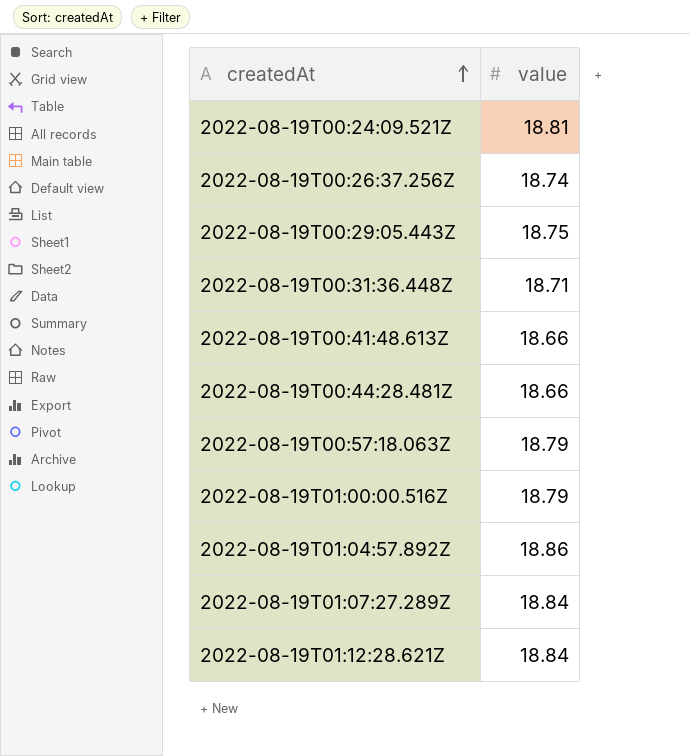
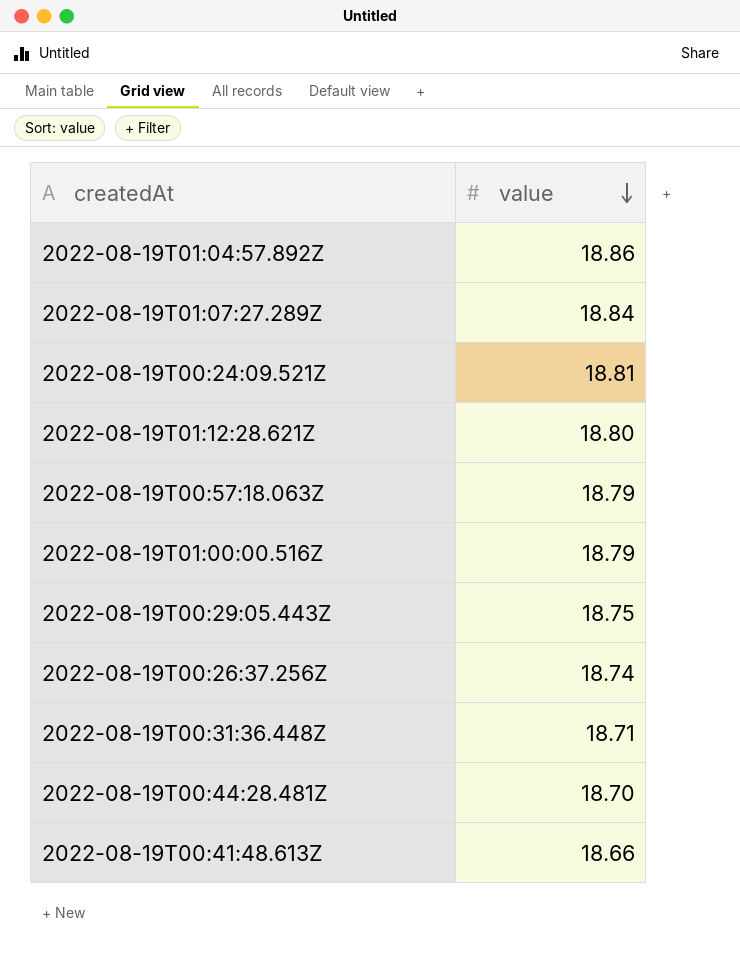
row order: createdAt ascending -> value descending
2022-08-19T01:12:28.621Z | value: 18.84 -> 18.80
2022-08-19T00:44:28.481Z | value: 18.66 -> 18.70

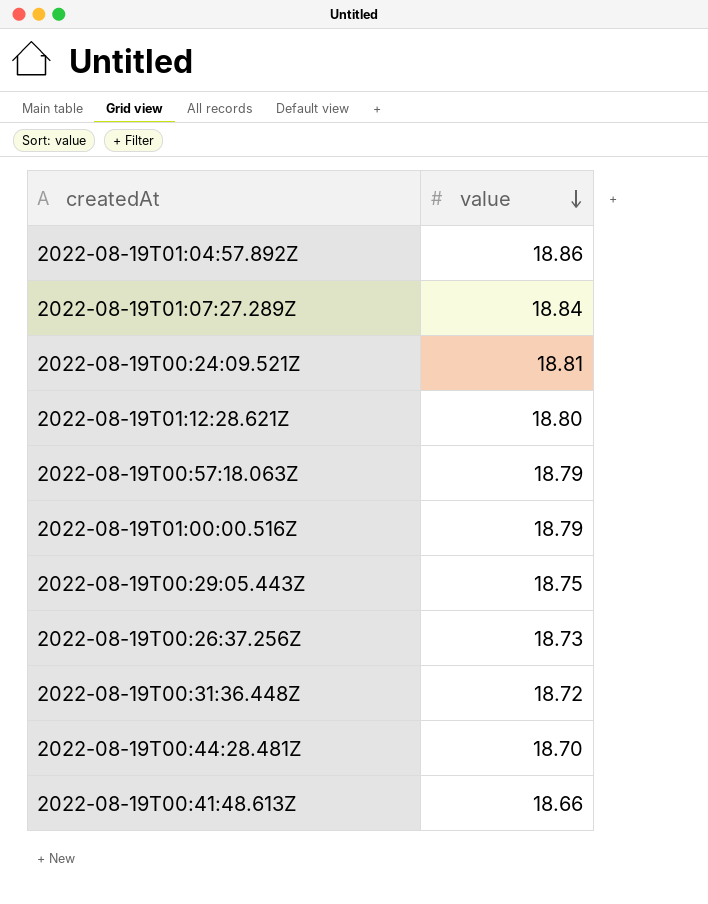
2022-08-19T00:26:37.256Z | value: 18.74 -> 18.73
2022-08-19T00:31:36.448Z | value: 18.71 -> 18.72

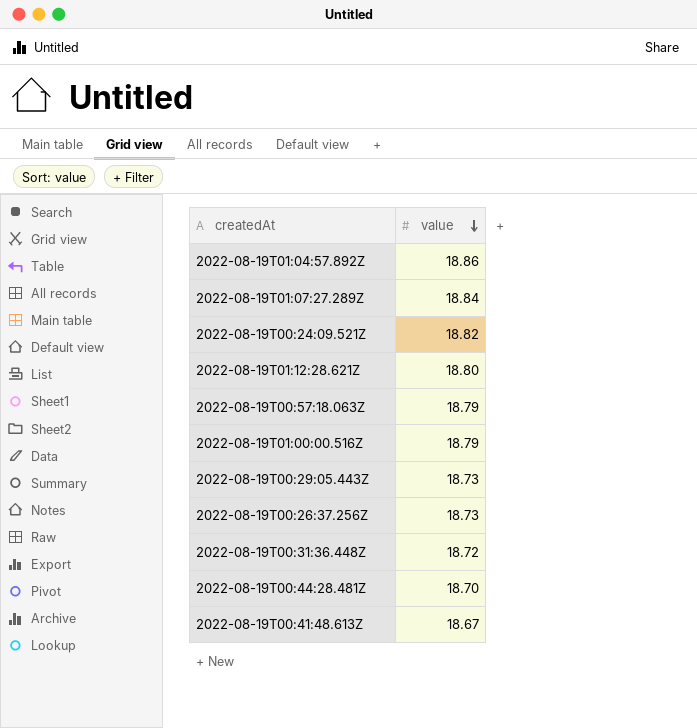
2022-08-19T00:24:09.521Z | value: 18.81 -> 18.82
2022-08-19T00:29:05.443Z | value: 18.75 -> 18.73
2022-08-19T00:41:48.613Z | value: 18.66 -> 18.67

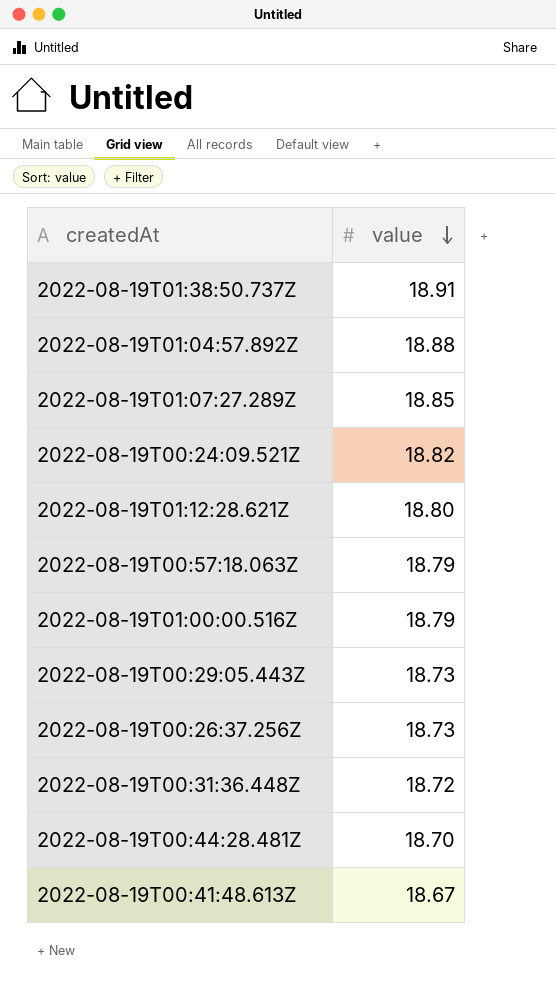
row 2022-08-19T01:38:50.737Z: none -> 18.91
2022-08-19T01:04:57.892Z | value: 18.86 -> 18.88
2022-08-19T01:07:27.289Z | value: 18.84 -> 18.85

